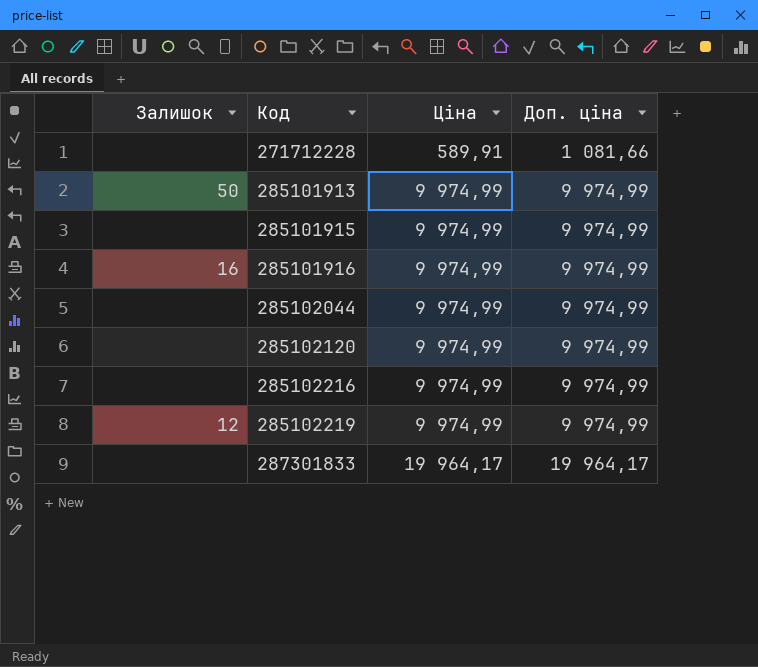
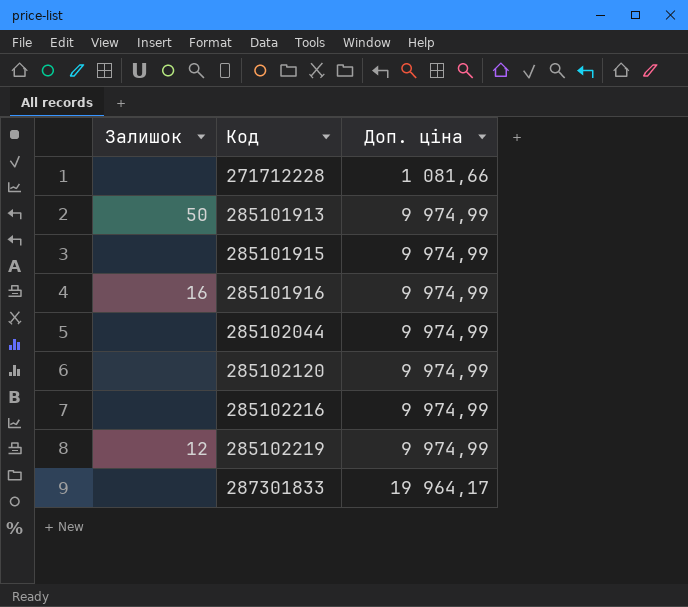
column Ціна | position: 3 -> none

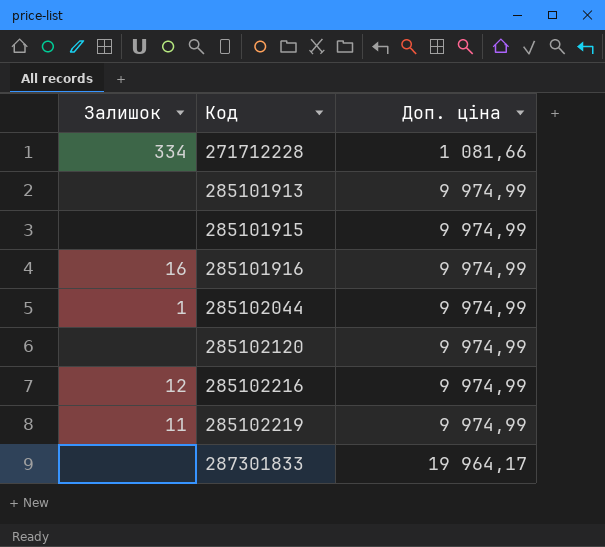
271712228 | Залишок: none -> 334
285101913 | Залишок: 50 -> none
285102044 | Залишок: none -> 1
285102216 | Залишок: none -> 12
285102219 | Залишок: 12 -> 11

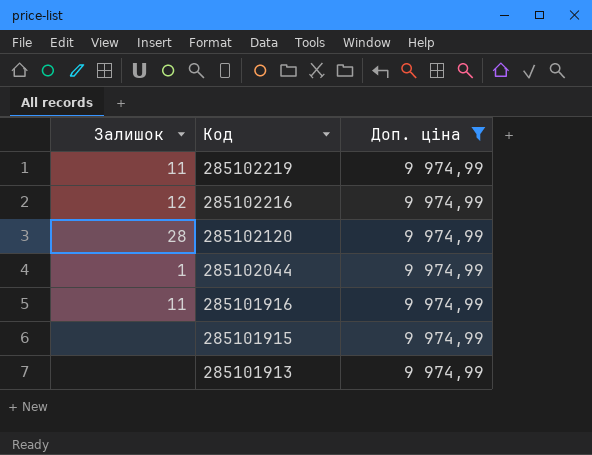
filter: none -> Доп. ціна = 9 974,99
row order: Код ascending -> Код descending
285102120 | Залишок: none -> 28
285101916 | Залишок: 16 -> 11

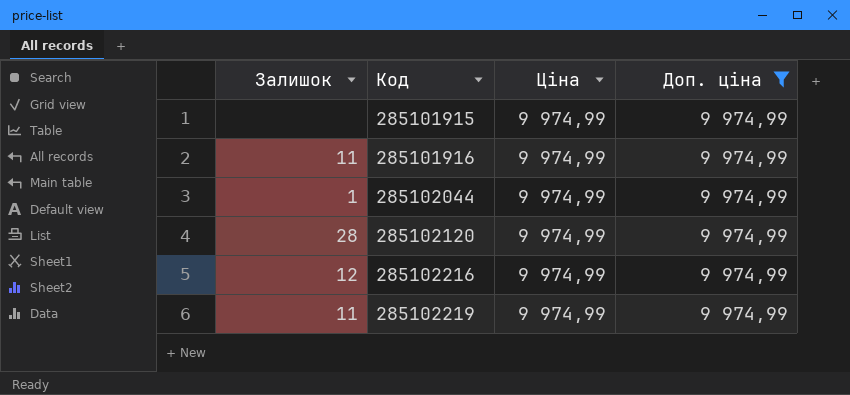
row order: Код descending -> Код ascending
column Ціна | position: none -> 3
row 285101913: none | 9 974,99 -> none

